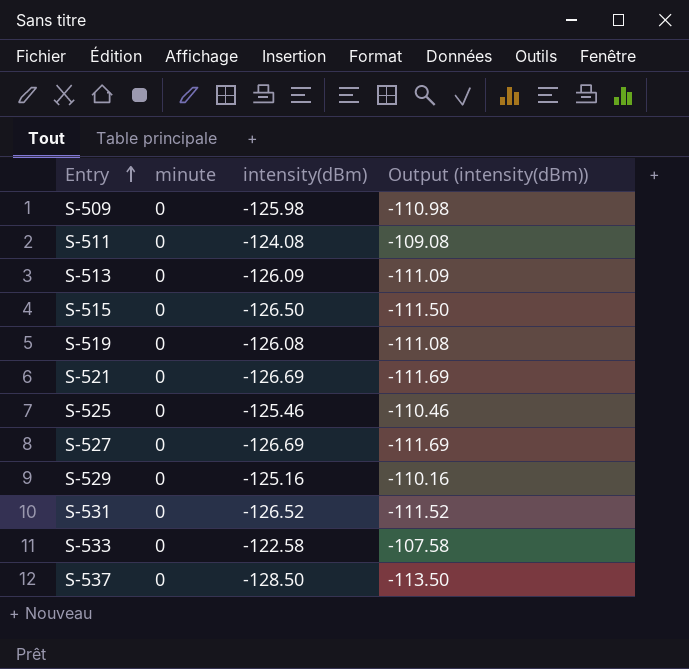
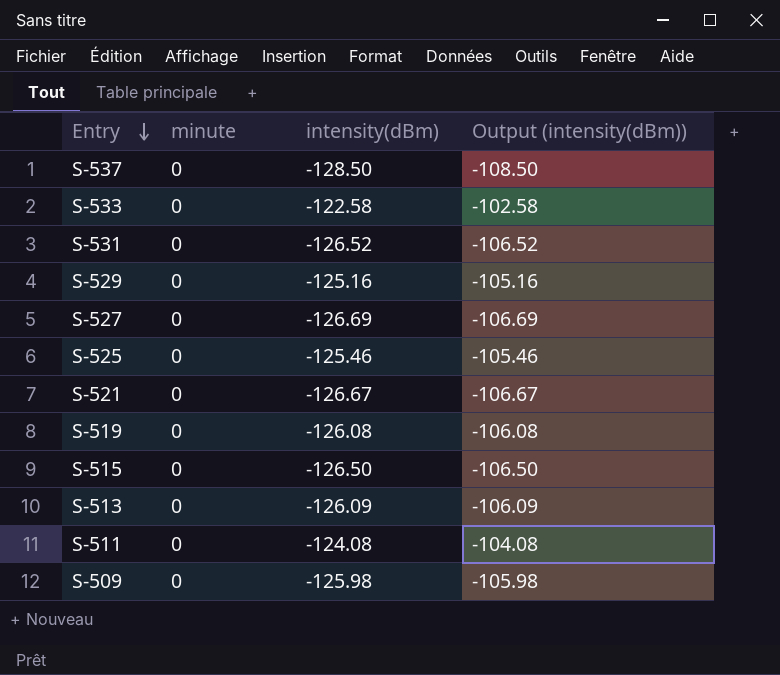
row order: Entry ascending -> Entry descending
column Output (intensity(dBm)) | formula: [intensity(dBm)] + 15 -> [intensity(dBm)] + 20
S-521 | intensity(dBm): -126.69 -> -126.67

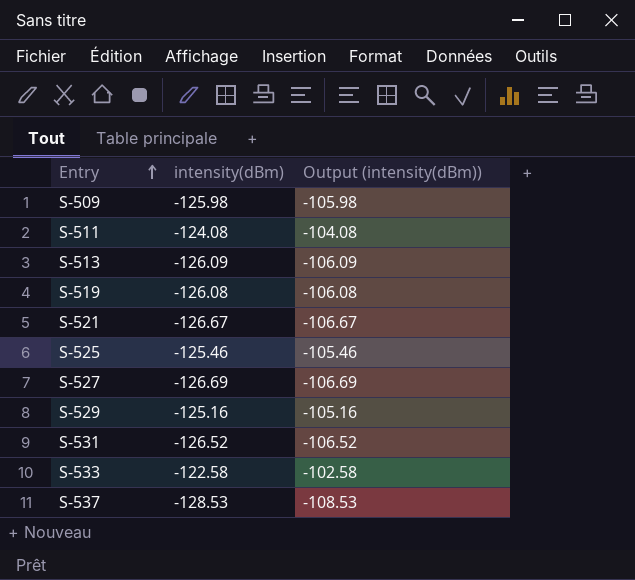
row order: Entry descending -> Entry ascending
column minute | position: 2 -> none
row S-515: 0 | -126.50 | -106.50 -> none
S-537 | intensity(dBm): -128.50 -> -128.53
S-537 | Output (intensity(dBm)): -108.50 -> -108.53

